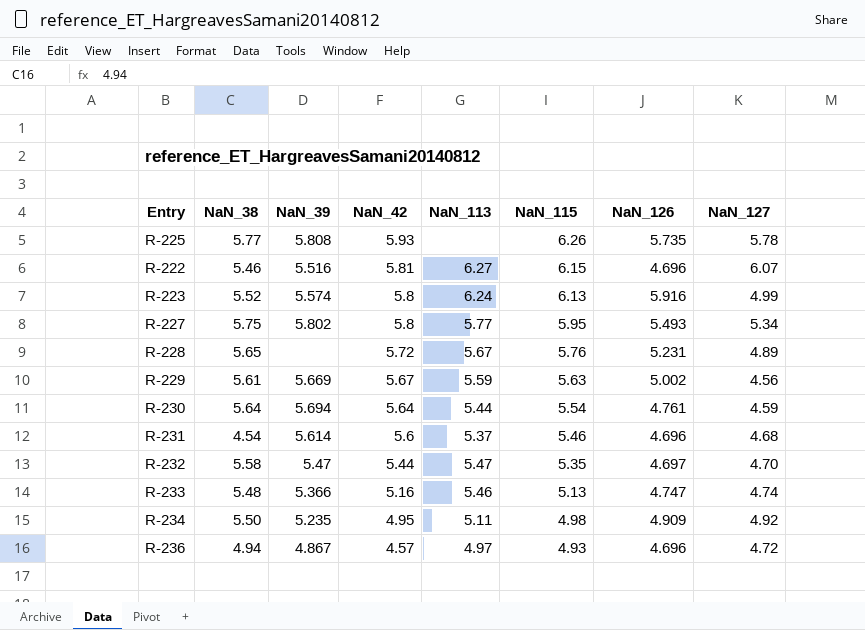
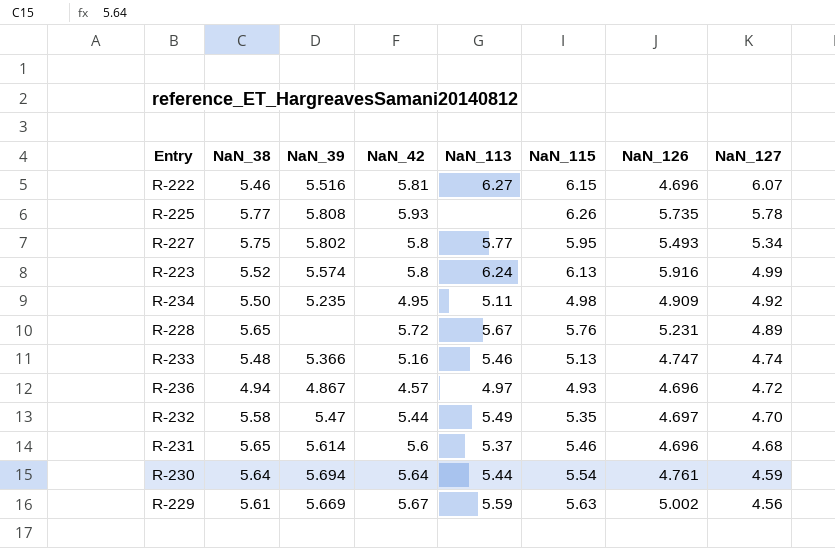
row order: NaN_42 descending -> NaN_127 descending
R-232 | NaN_113: 5.47 -> 5.49
R-231 | NaN_38: 4.54 -> 5.65

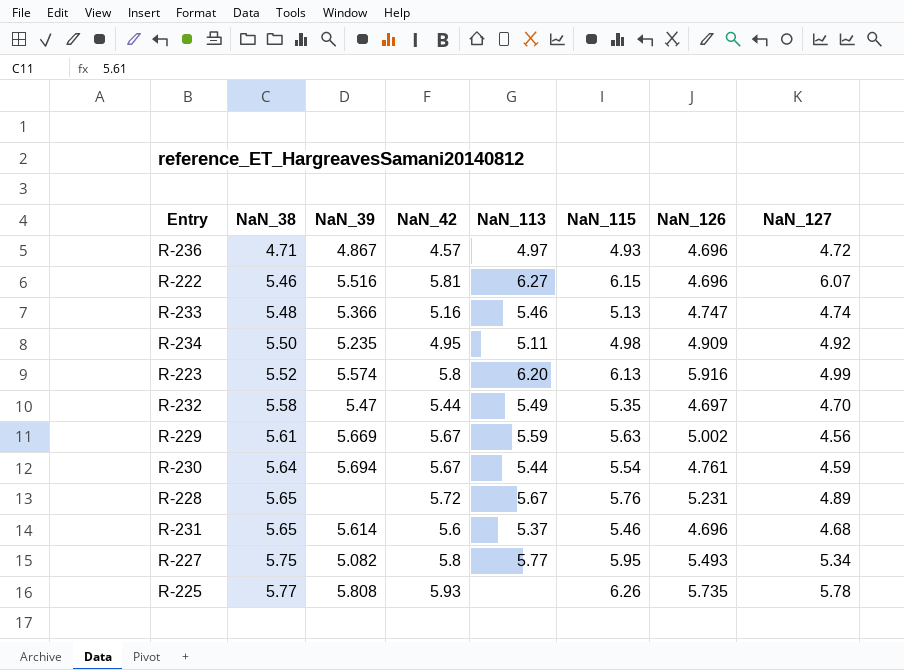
row order: NaN_127 descending -> NaN_38 ascending
R-236 | NaN_38: 4.94 -> 4.71
R-223 | NaN_113: 6.24 -> 6.20
R-230 | NaN_42: 5.64 -> 5.67
R-227 | NaN_39: 5.802 -> 5.082

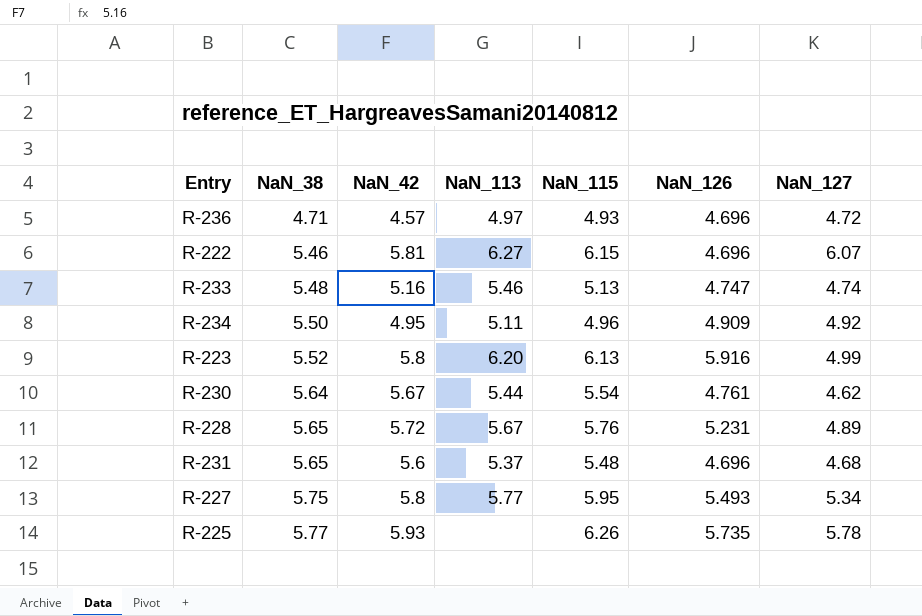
column NaN_39 | position: 3 -> none
row R-232: 5.58 | 5.47 | 5.44 | 5.49 | 5.35 | 4.697 | 4.70 -> none
row R-229: 5.61 | 5.669 | 5.67 | 5.59 | 5.63 | 5.002 | 4.56 -> none
R-234 | NaN_115: 4.98 -> 4.96
R-230 | NaN_127: 4.59 -> 4.62
R-231 | NaN_115: 5.46 -> 5.48

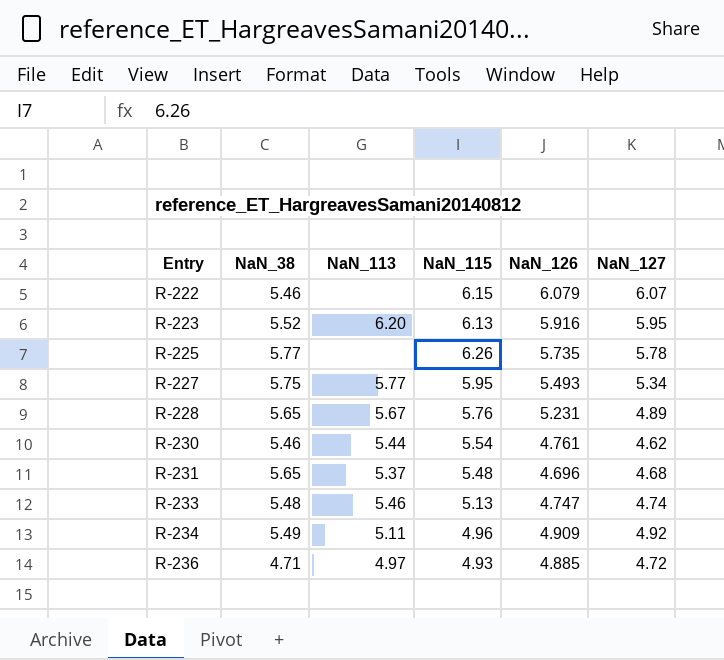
row order: NaN_38 ascending -> Entry ascending
column NaN_42 | position: 3 -> none
R-222 | NaN_113: 6.27 -> none
R-222 | NaN_126: 4.696 -> 6.079
R-223 | NaN_127: 4.99 -> 5.95
R-230 | NaN_38: 5.64 -> 5.46
R-234 | NaN_38: 5.50 -> 5.49
R-236 | NaN_126: 4.696 -> 4.885

